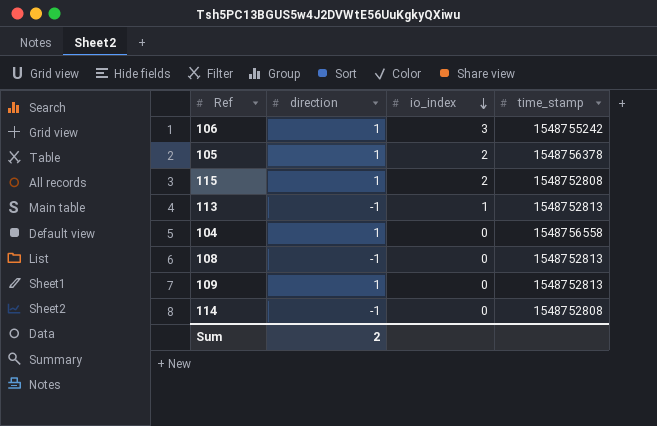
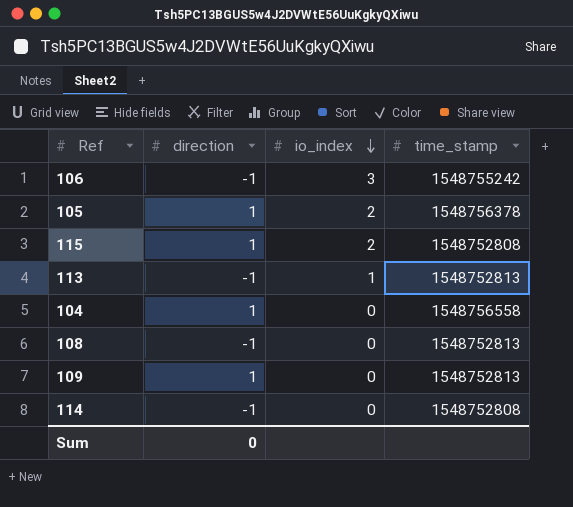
106 | direction: 1 -> -1
Sum | direction: 2 -> 0

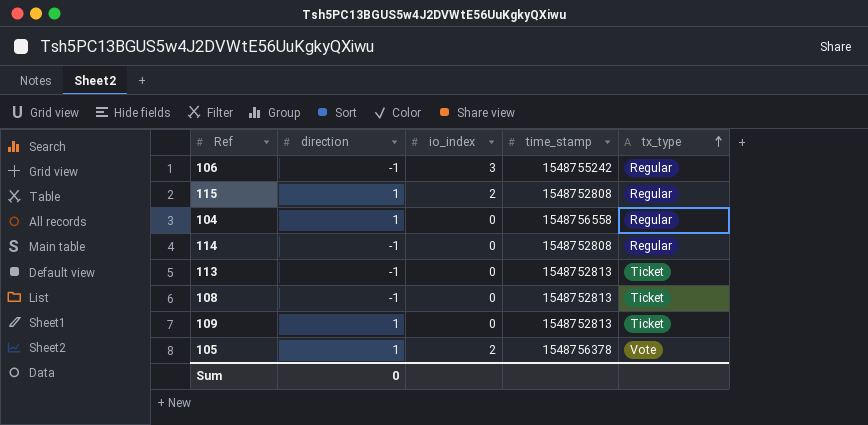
row order: io_index descending -> tx_type ascending
column tx_type | position: none -> 5
113 | io_index: 1 -> 0

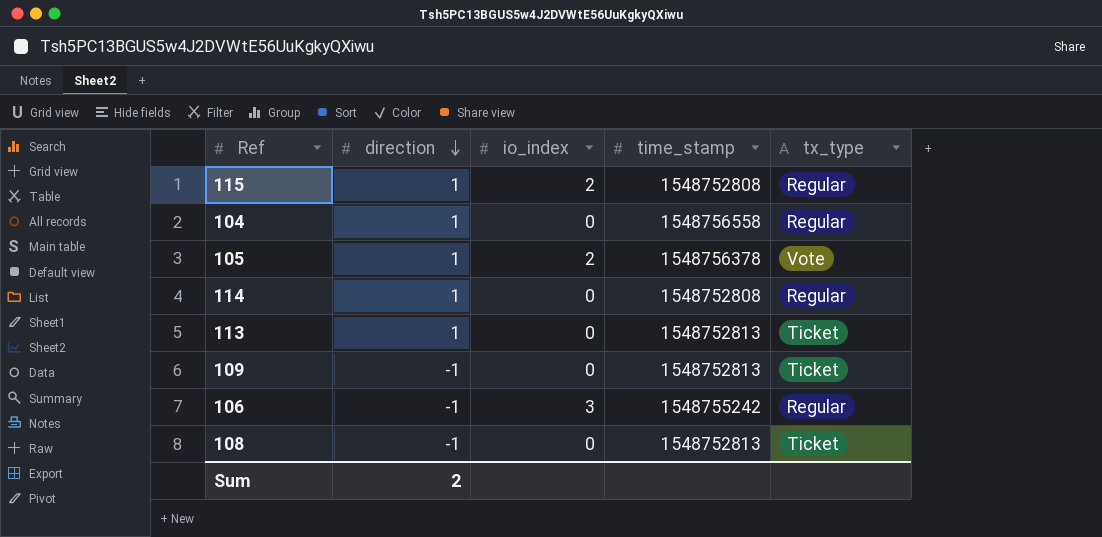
row order: tx_type ascending -> direction descending
114 | direction: -1 -> 1
113 | direction: -1 -> 1
109 | direction: 1 -> -1
Sum | direction: 0 -> 2

